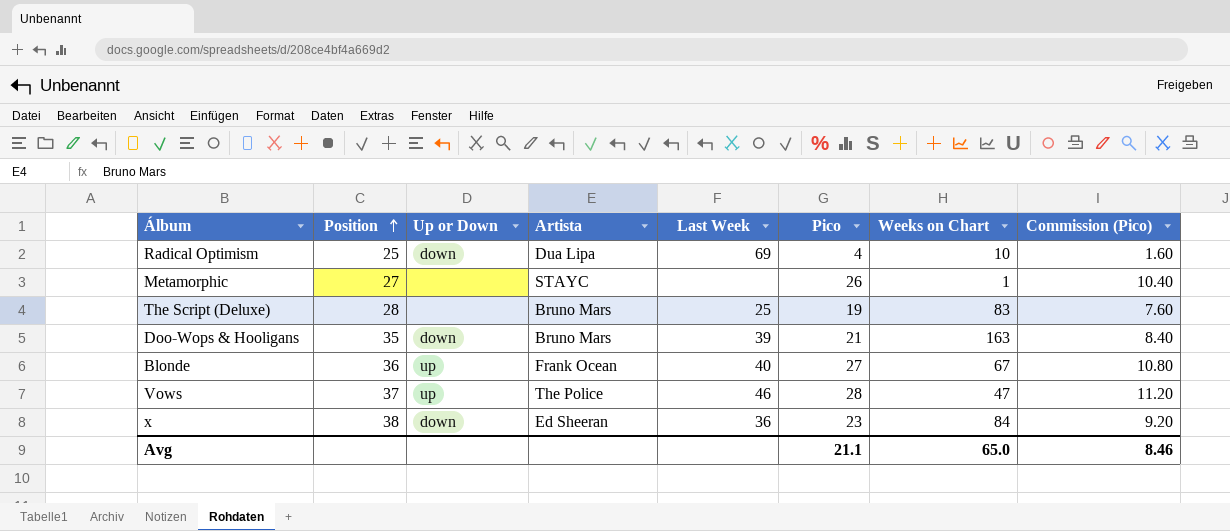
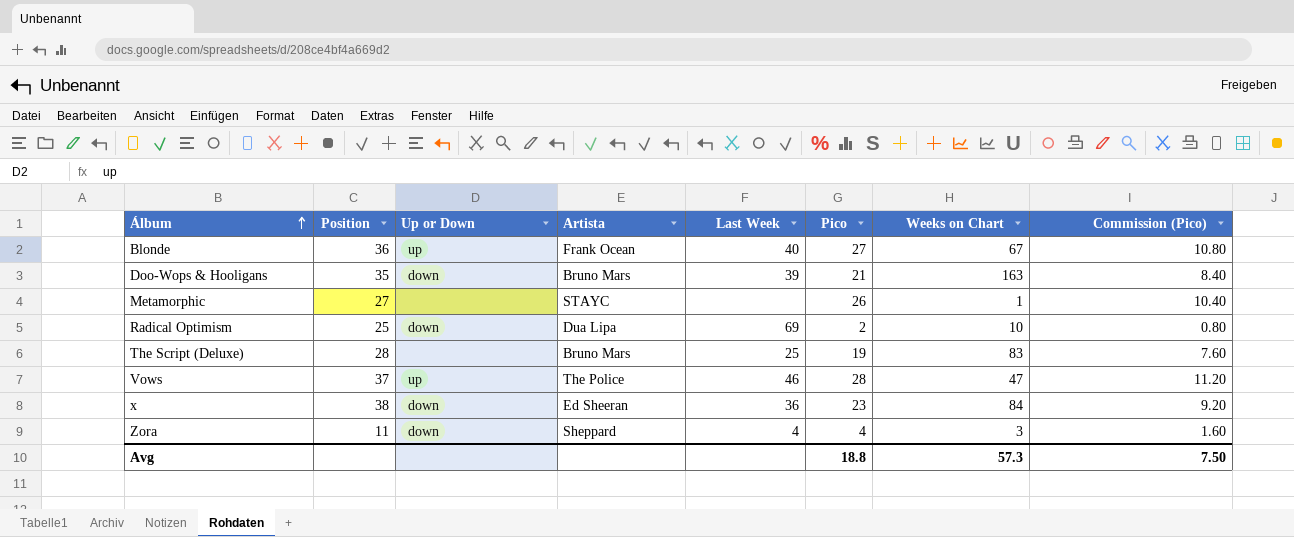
row order: Position ascending -> Álbum ascending
Radical Optimism | Pico: 4 -> 2
Radical Optimism | Commission (Pico): 1.60 -> 0.80
row Zora: none -> 11 | down | Sheppard | 4 | 4 | 3 | 1.60
Avg | Pico: 21.1 -> 18.8
Avg | Weeks on Chart: 65.0 -> 57.3
Avg | Commission (Pico): 8.46 -> 7.50

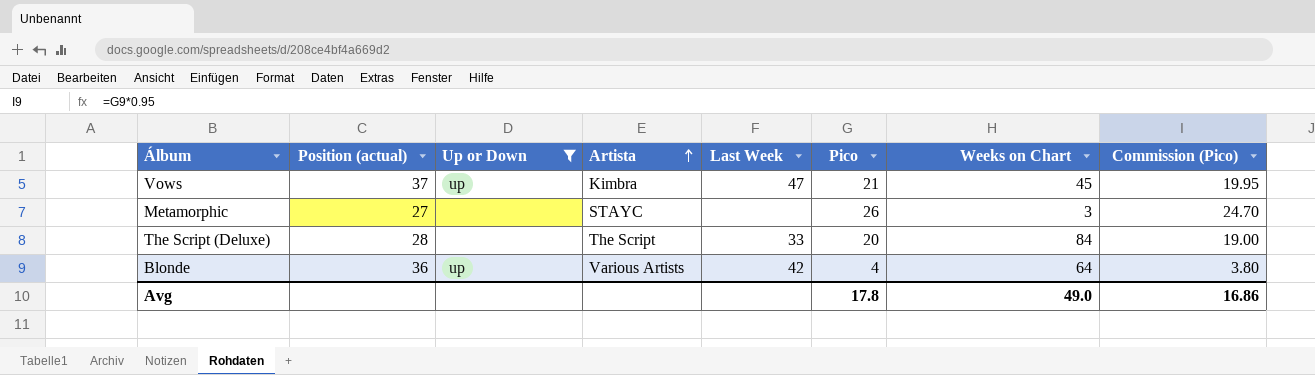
filter: none -> Up or Down != down
row order: Álbum ascending -> Artista ascending
column name: Position -> Position (actual)
column Commission (Pico) | formula: [Pico] * 0.4 -> [Pico] * 0.95
Vows | Artista: The Police -> Kimbra
Vows | Last Week: 46 -> 47
Vows | Pico: 28 -> 21
Vows | Weeks on Chart: 47 -> 45
Metamorphic | Weeks on Chart: 1 -> 3
The Script (Deluxe) | Artista: Bruno Mars -> The Script
The Script (Deluxe) | Last Week: 25 -> 33
The Script (Deluxe) | Pico: 19 -> 20
The Script (Deluxe) | Weeks on Chart: 83 -> 84
Blonde | Artista: Frank Ocean -> Various Artists
Blonde | Last Week: 40 -> 42
Blonde | Pico: 27 -> 4
Blonde | Weeks on Chart: 67 -> 64
Avg | Pico: 18.8 -> 17.8
Avg | Weeks on Chart: 57.3 -> 49.0
Avg | Commission (Pico): 7.50 -> 16.86

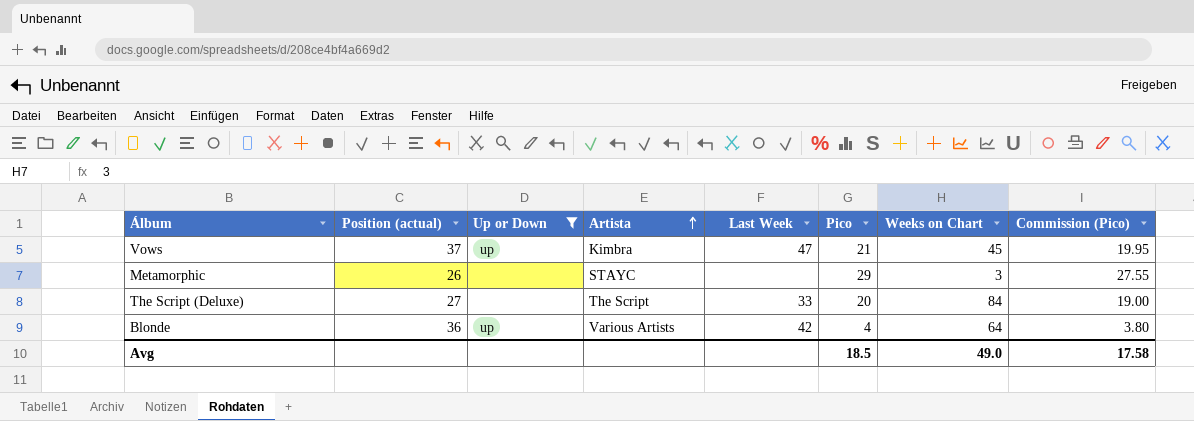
Metamorphic | Position (actual): 27 -> 26
Metamorphic | Pico: 26 -> 29
Metamorphic | Commission (Pico): 24.70 -> 27.55
The Script (Deluxe) | Position (actual): 28 -> 27
Avg | Pico: 17.8 -> 18.5
Avg | Commission (Pico): 16.86 -> 17.58

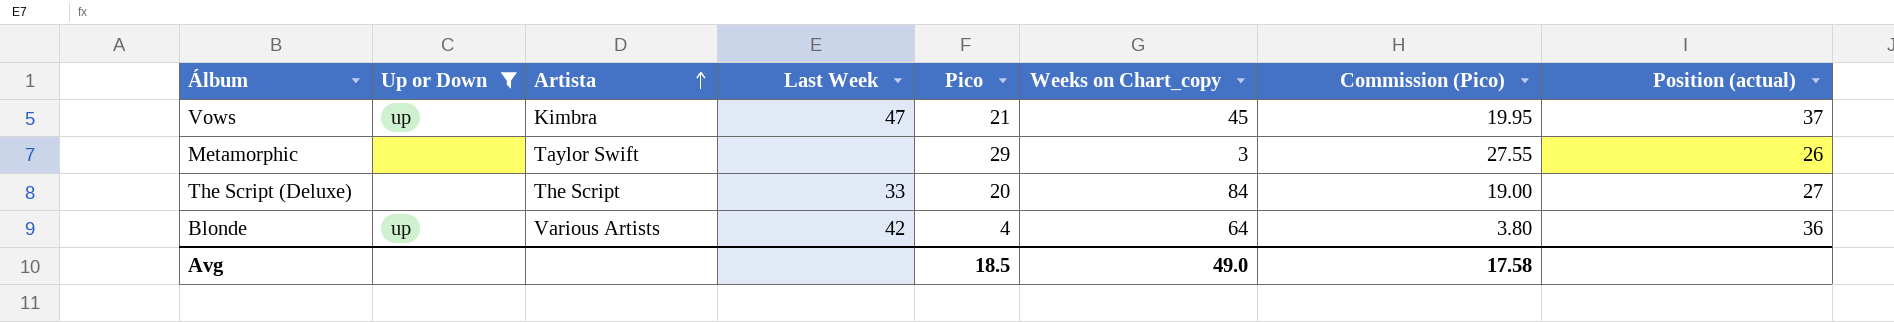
column name: Weeks on Chart -> Weeks on Chart_copy
column Position (actual) | position: 2 -> 8
Metamorphic | Artista: STAYC -> Taylor Swift

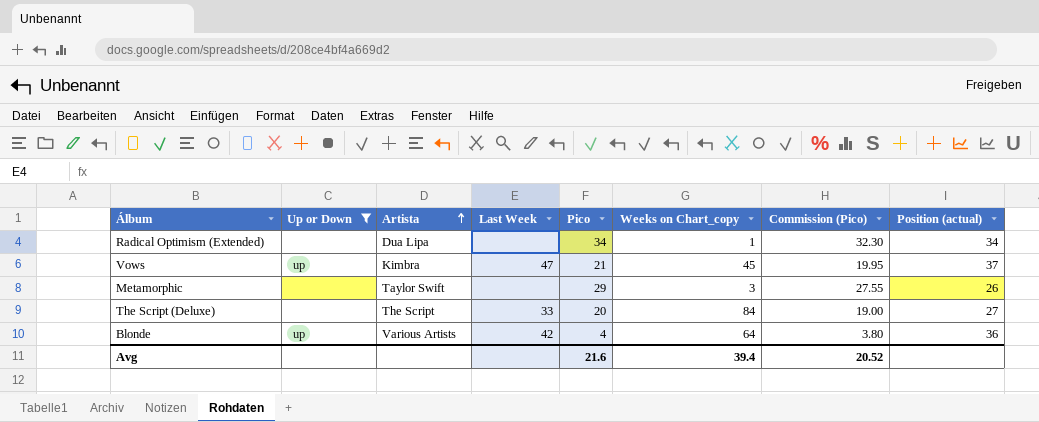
row Radical Optimism (Extended): none -> none | Dua Lipa | none | 34 | 1 | 32.30 | 34
Avg | Pico: 18.5 -> 21.6
Avg | Weeks on Chart_copy: 49.0 -> 39.4
Avg | Commission (Pico): 17.58 -> 20.52

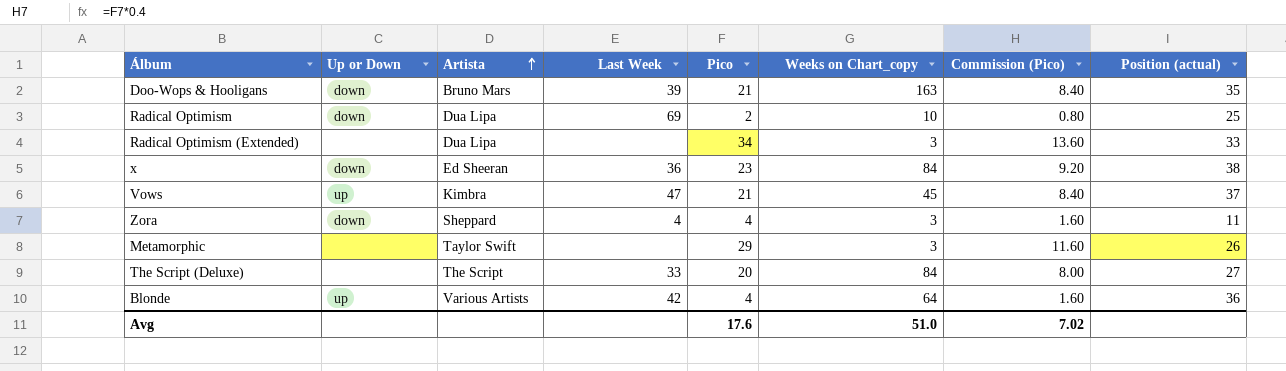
filter: Up or Down != down -> none
column Commission (Pico) | formula: [Pico] * 0.95 -> [Pico] * 0.4
Radical Optimism (Extended) | Weeks on Chart_copy: 1 -> 3
Radical Optimism (Extended) | Position (actual): 34 -> 33
Avg | Pico: 21.6 -> 17.6
Avg | Weeks on Chart_copy: 39.4 -> 51.0
Avg | Commission (Pico): 20.52 -> 7.02

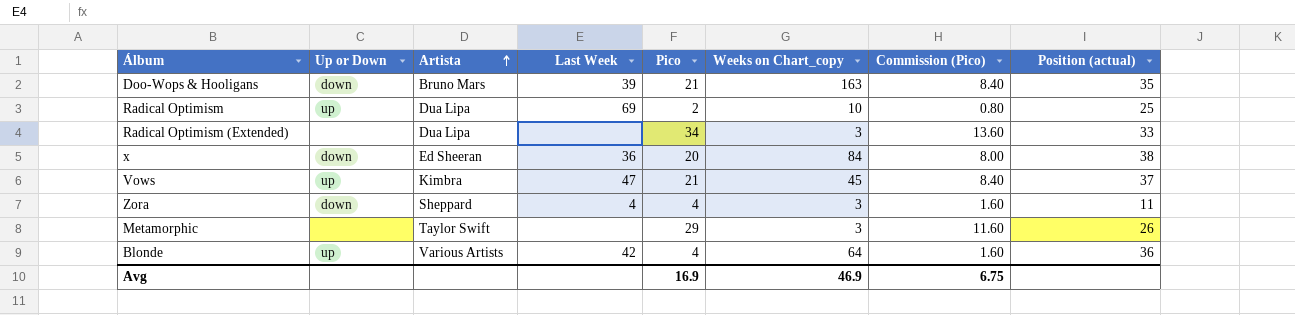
row The Script (Deluxe): none | The Script | 33 | 20 | 84 | 8.00 | 27 -> none
Radical Optimism | Up or Down: down -> up
x | Pico: 23 -> 20
x | Commission (Pico): 9.20 -> 8.00
Avg | Pico: 17.6 -> 16.9
Avg | Weeks on Chart_copy: 51.0 -> 46.9
Avg | Commission (Pico): 7.02 -> 6.75

